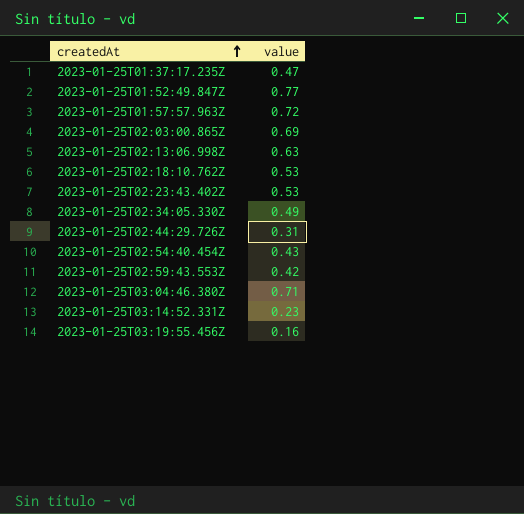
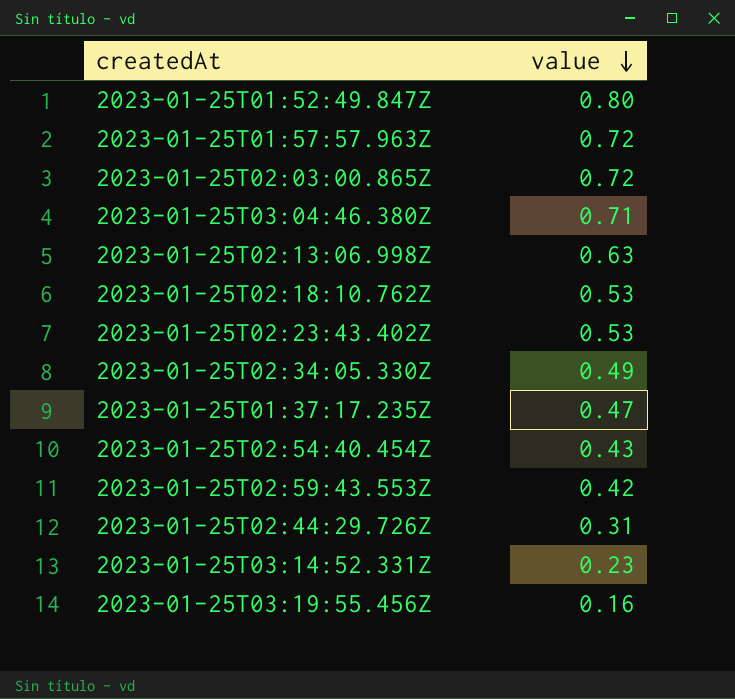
row order: createdAt ascending -> value descending
2023-01-25T01:52:49.847Z | value: 0.77 -> 0.80
2023-01-25T02:03:00.865Z | value: 0.69 -> 0.72

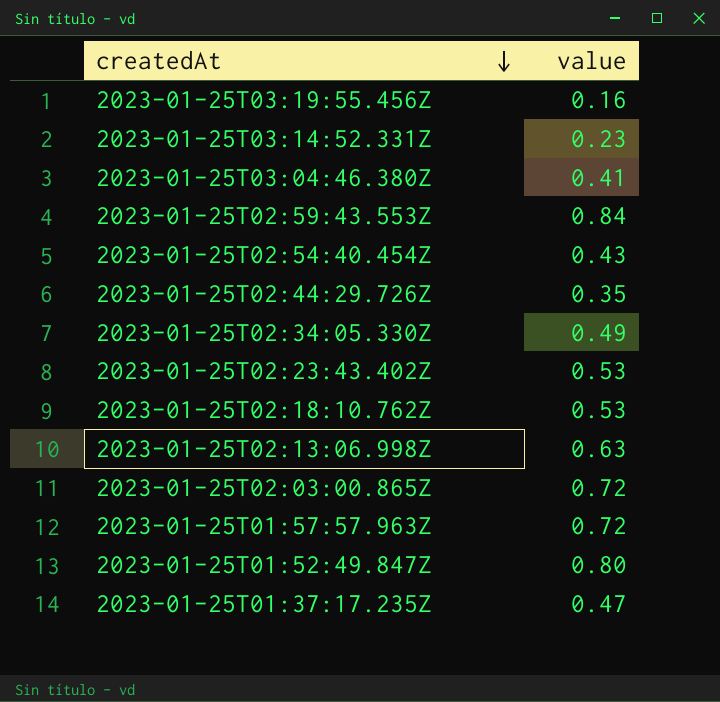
row order: value descending -> createdAt descending
2023-01-25T03:04:46.380Z | value: 0.71 -> 0.41
2023-01-25T02:59:43.553Z | value: 0.42 -> 0.84
2023-01-25T02:44:29.726Z | value: 0.31 -> 0.35

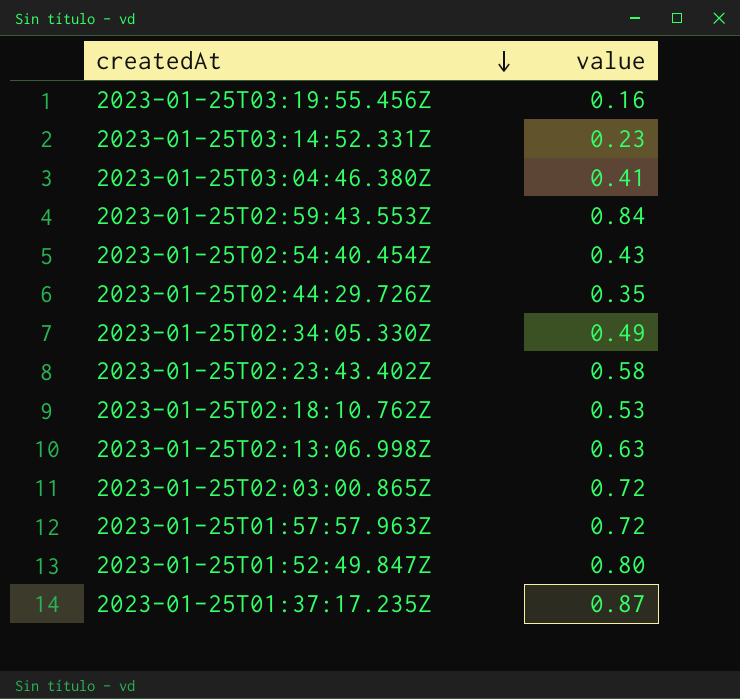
2023-01-25T02:23:43.402Z | value: 0.53 -> 0.58
2023-01-25T01:37:17.235Z | value: 0.47 -> 0.87

